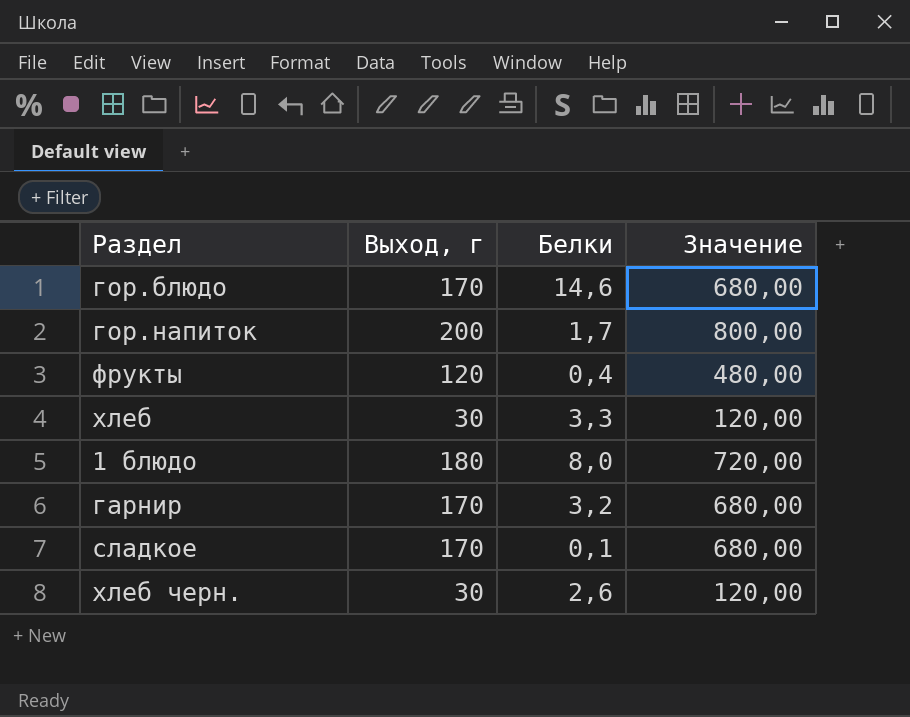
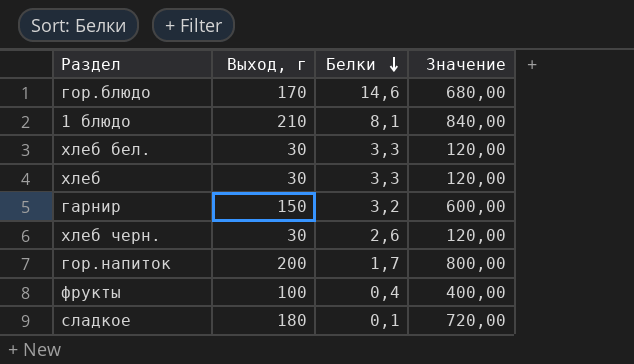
row order: none -> Белки descending
1 блюдо | Выход, г: 180 -> 210
1 блюдо | Белки: 8,0 -> 8,1
1 блюдо | Значение: 720,00 -> 840,00
row хлеб бел.: none -> 30 | 3,3 | 120,00
гарнир | Выход, г: 170 -> 150
гарнир | Значение: 680,00 -> 600,00
фрукты | Выход, г: 120 -> 100
фрукты | Значение: 480,00 -> 400,00
сладкое | Выход, г: 170 -> 180
сладкое | Значение: 680,00 -> 720,00

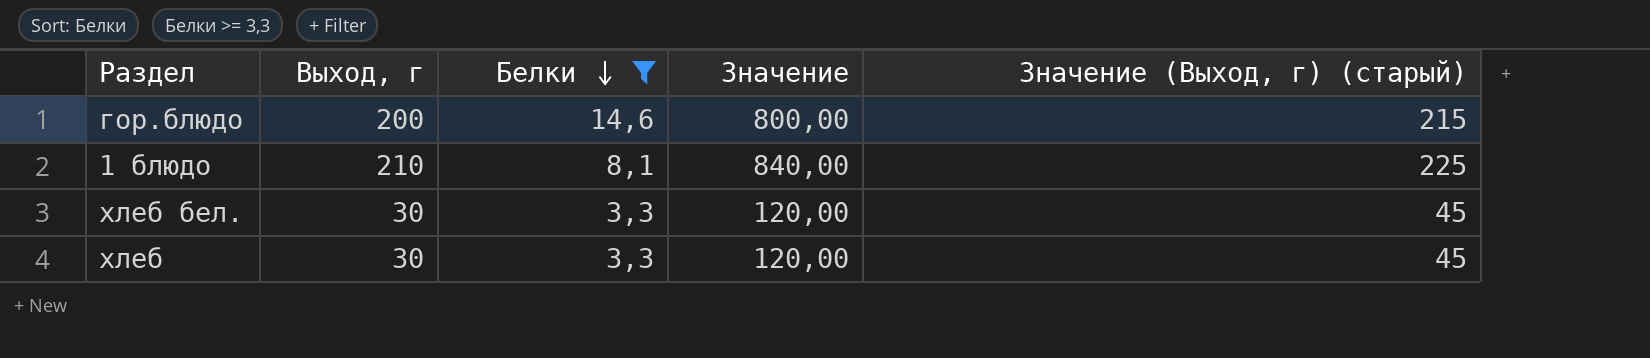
filter: none -> Белки >= 3,3
column Значение (Выход, г) (старый) | formula: none -> [Выход, г] + 15
гор.блюдо | Выход, г: 170 -> 200
гор.блюдо | Значение: 680,00 -> 800,00

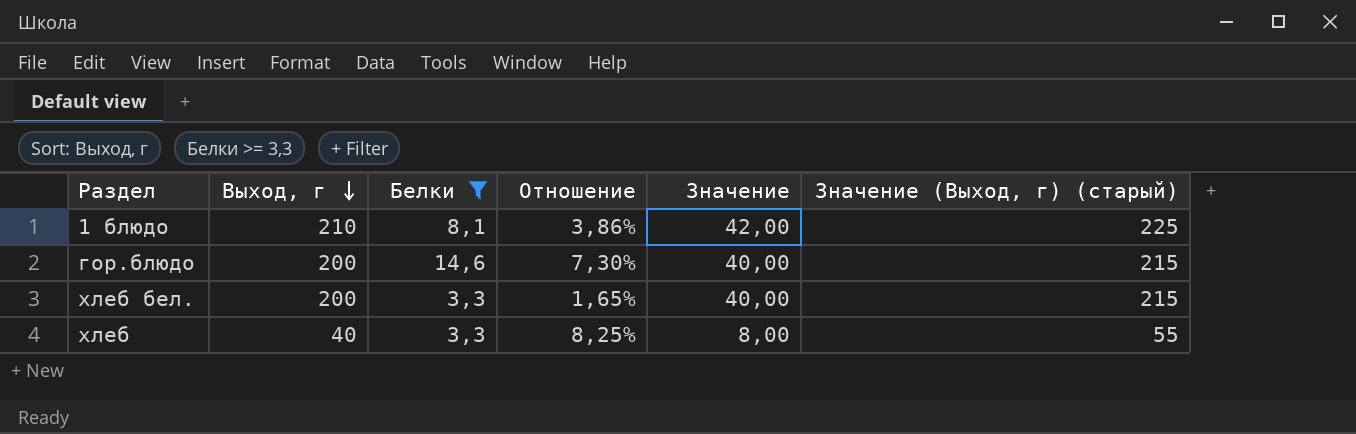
row order: Белки descending -> Выход, г descending
column Отношение | formula: none -> [Белки] / [Выход, г]
column Значение | formula: [Выход, г] * 4 -> [Выход, г] * 0,2
хлеб бел. | Выход, г: 30 -> 200
хлеб бел. | Значение (Выход, г) (старый): 45 -> 215
хлеб | Выход, г: 30 -> 40
хлеб | Значение (Выход, г) (старый): 45 -> 55

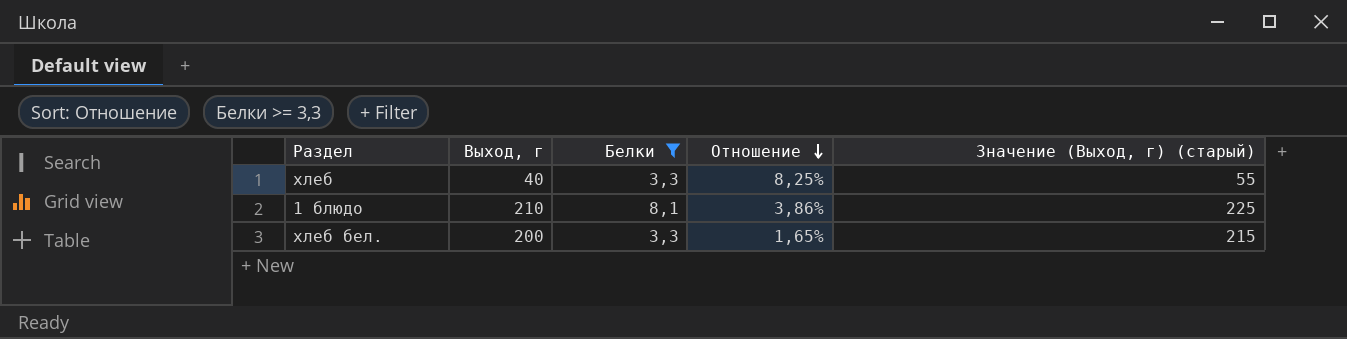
row order: Выход, г descending -> Отношение descending
column Значение | formula: [Выход, г] * 0,2 -> none
row гор.блюдо: 200 | 14,6 | 7,30% | 40,00 | 215 -> none

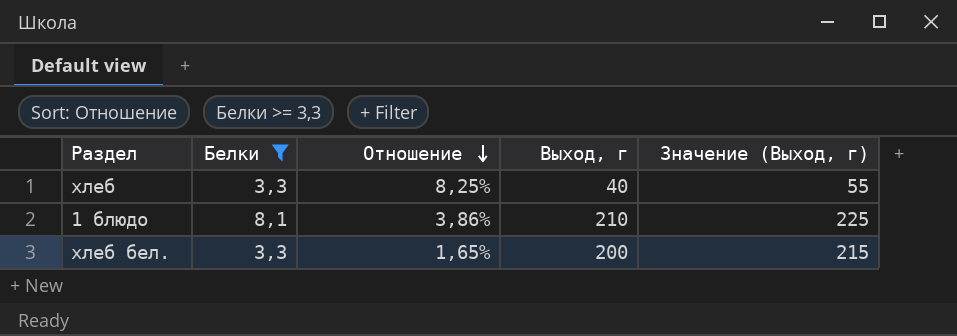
column Выход, г | position: 2 -> 4
column name: Значение (Выход, г) (старый) -> Значение (Выход, г)

